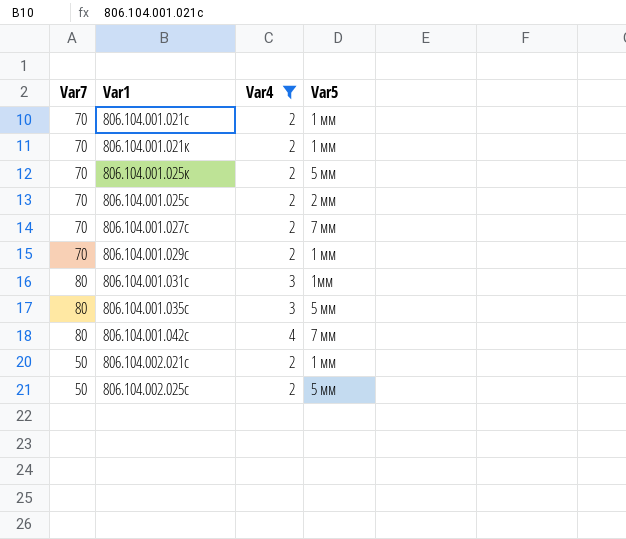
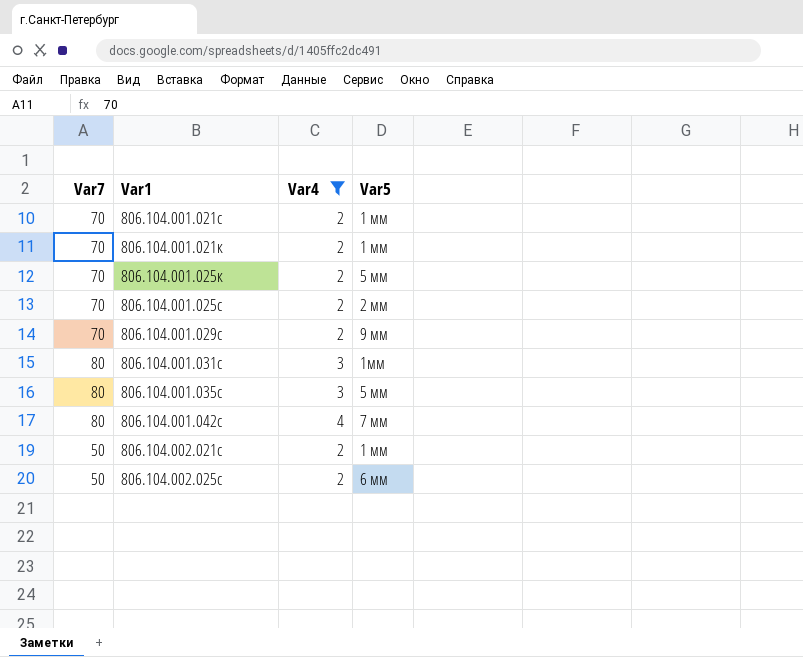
row 806.104.001.027с: 70 | 2 | 7 мм -> none
806.104.001.029с | Var5: 1 мм -> 9 мм
806.104.002.025с | Var5: 5 мм -> 6 мм

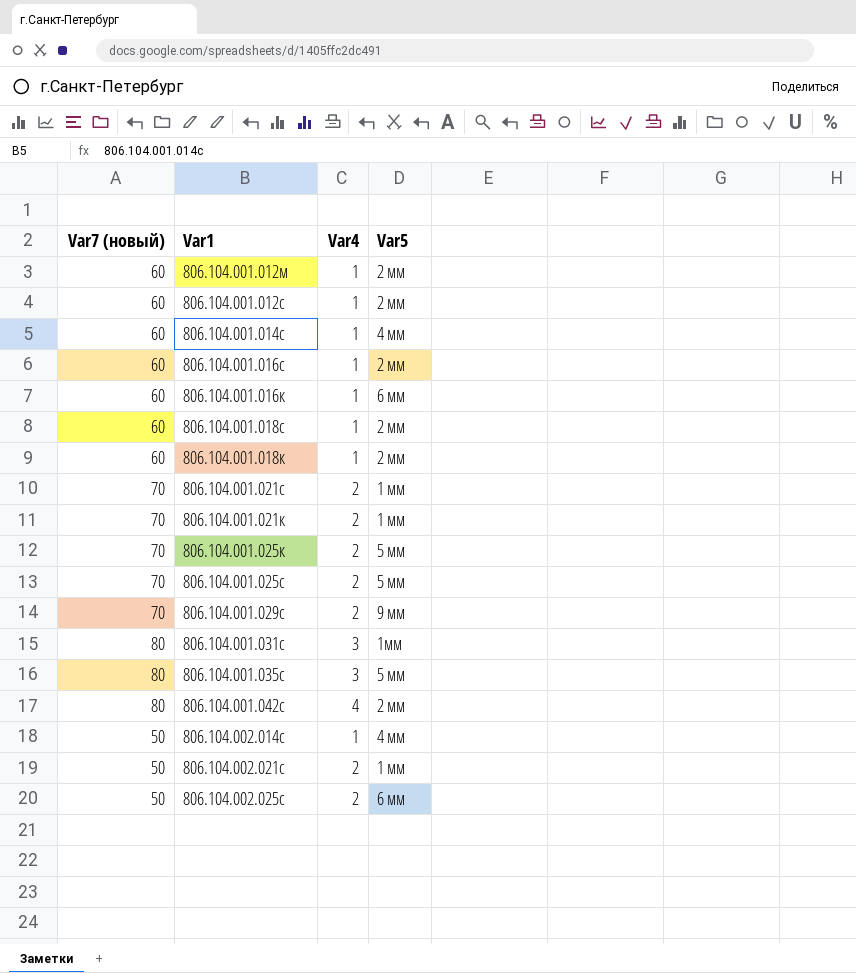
filter: Var4 != 1 -> none
column name: Var7 -> Var7 (новый)
806.104.001.025с | Var5: 2 мм -> 5 мм
806.104.001.042с | Var5: 7 мм -> 2 мм

